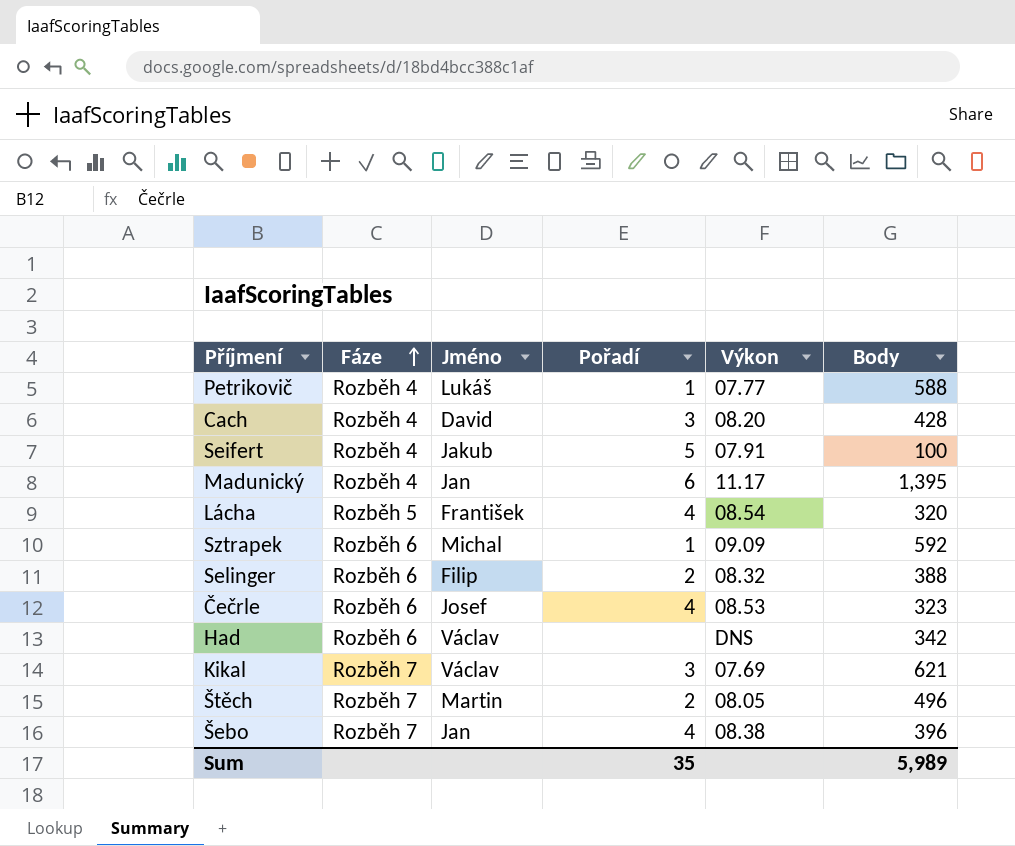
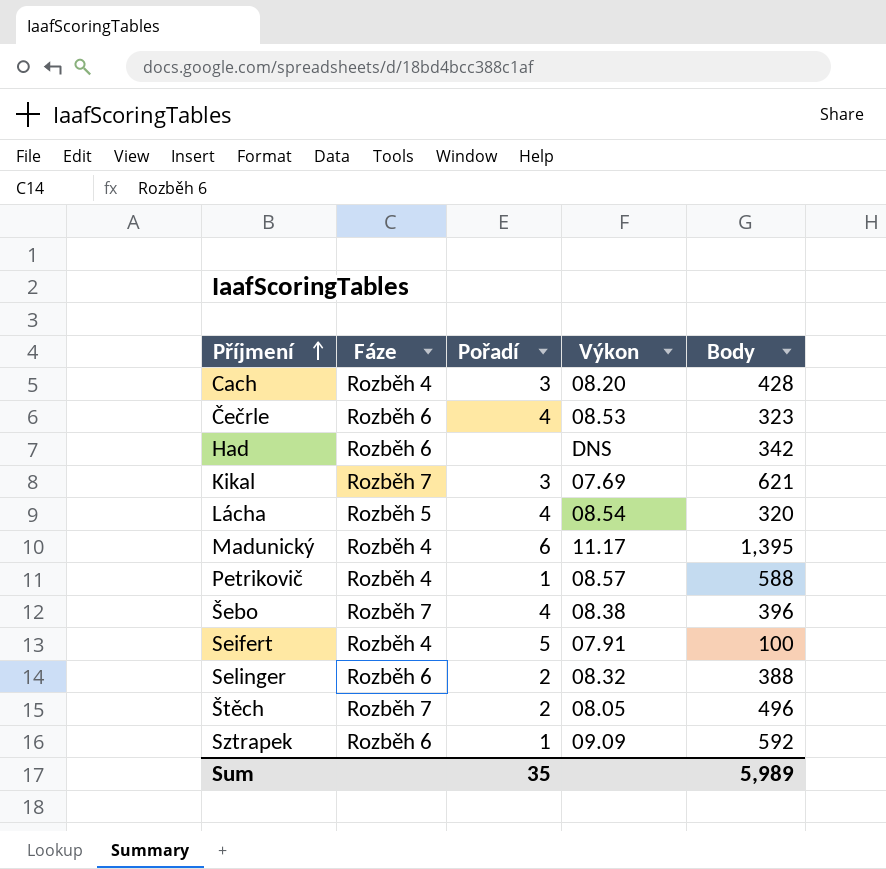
row order: Fáze ascending -> Příjmení ascending
column Jméno | position: 3 -> none
Petrikovič | Výkon: 07.77 -> 08.57

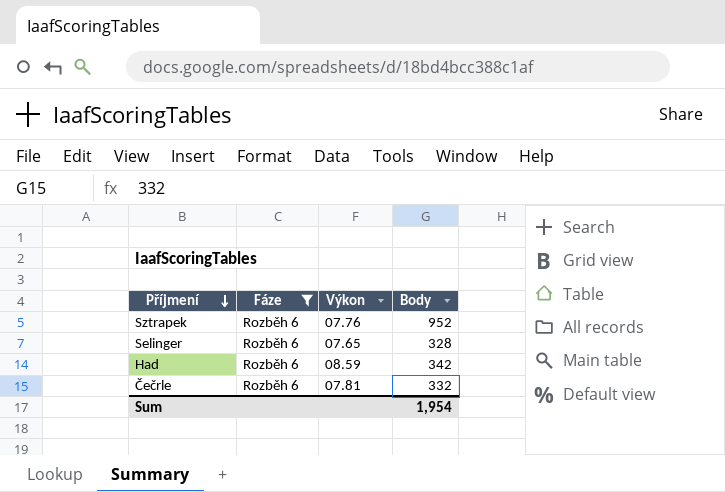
filter: none -> Fáze = Rozběh 6
row order: Příjmení ascending -> Příjmení descending
column Pořadí | position: 3 -> none
Sztrapek | Výkon: 09.09 -> 07.76
Sztrapek | Body: 592 -> 952
Selinger | Výkon: 08.32 -> 07.65
Selinger | Body: 388 -> 328
Had | Výkon: DNS -> 08.59
Čečrle | Výkon: 08.53 -> 07.81
Čečrle | Body: 323 -> 332
Sum | Body: 5,989 -> 1,954

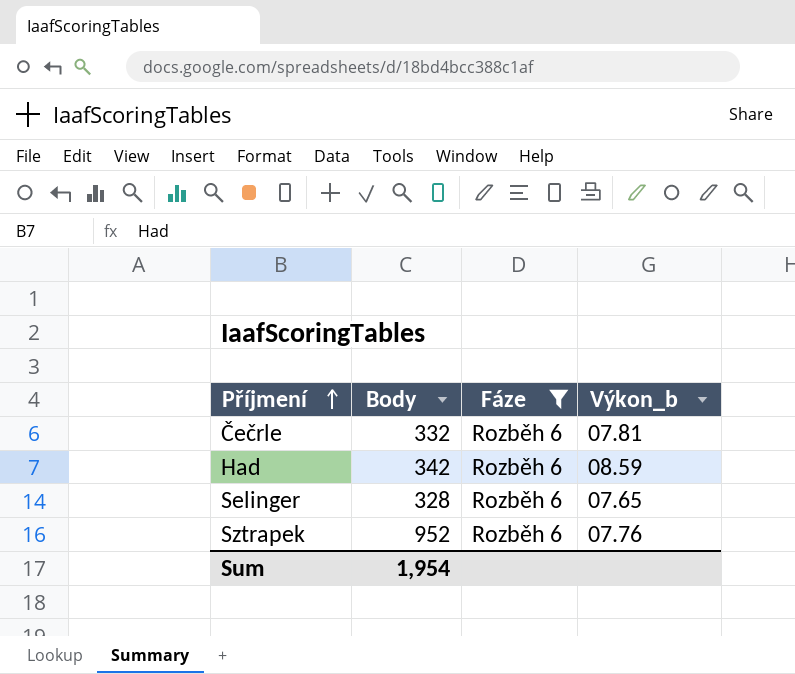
row order: Příjmení descending -> Příjmení ascending
column Body | position: 4 -> 2
column name: Výkon -> Výkon_b

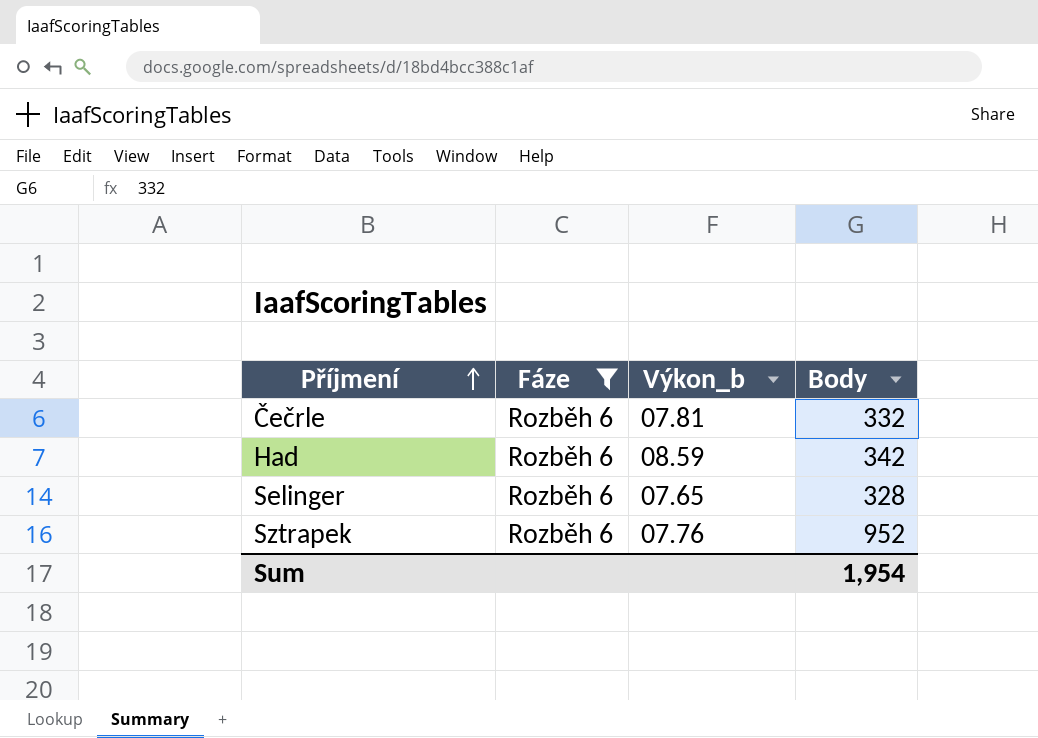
column Body | position: 2 -> 4

